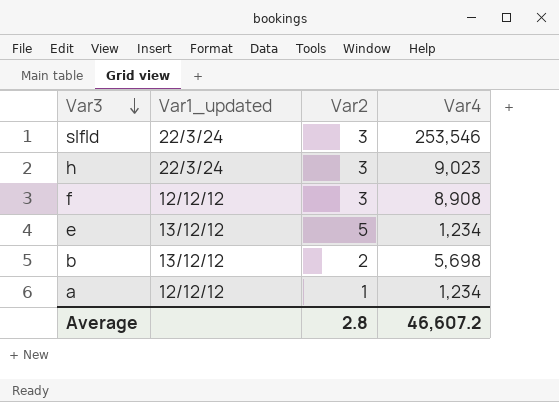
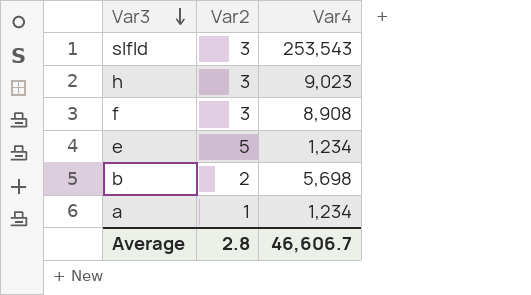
column Var1_updated | position: 2 -> none
slfld | Var4: 253,546 -> 253,543
Average | Var4: 46,607.2 -> 46,606.7

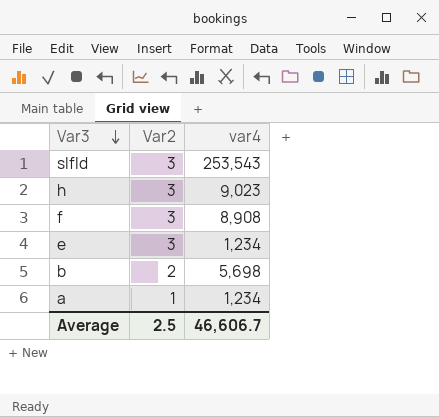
column name: Var4 -> var4
e | Var2: 5 -> 3
Average | Var2: 2.8 -> 2.5

